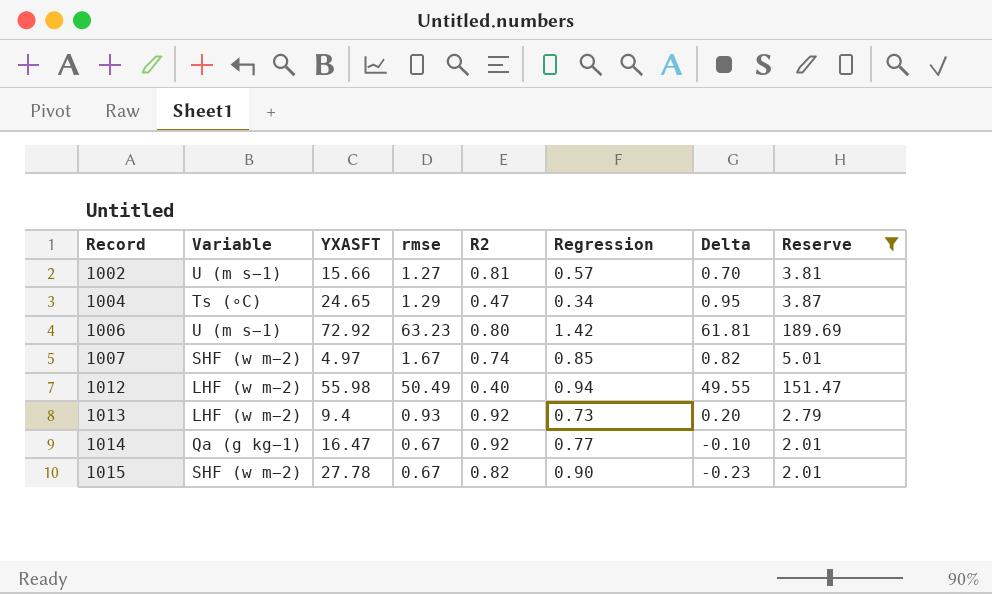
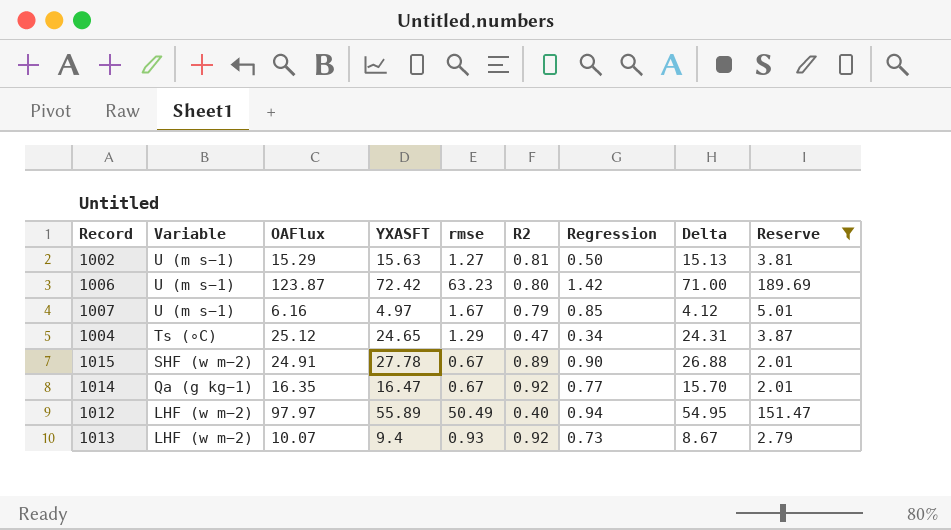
row order: Record ascending -> Variable descending
column OAFlux | position: none -> 3
column Delta | formula: [rmse] - [Regression] -> [YXASFT] - [Regression]
1002 | YXASFT: 15.66 -> 15.63
1002 | Regression: 0.57 -> 0.50
1006 | YXASFT: 72.92 -> 72.42
1007 | Variable: SHF (w m−2) -> U (m s−1)
1007 | R2: 0.74 -> 0.79
1015 | R2: 0.82 -> 0.89
1012 | YXASFT: 55.98 -> 55.89

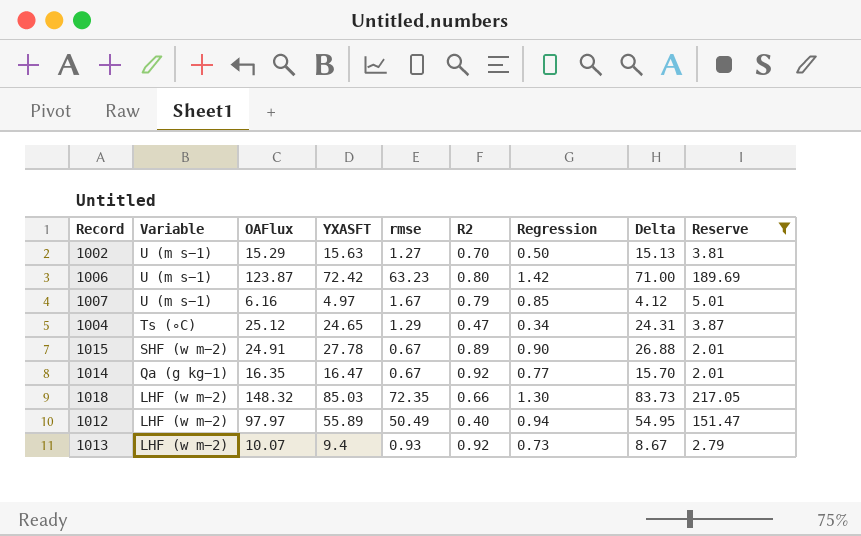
1002 | R2: 0.81 -> 0.70
row 1018: none -> LHF (w m−2) | 148.32 | 85.03 | 72.35 | 0.66 | 1.30 | 83.73 | 217.05

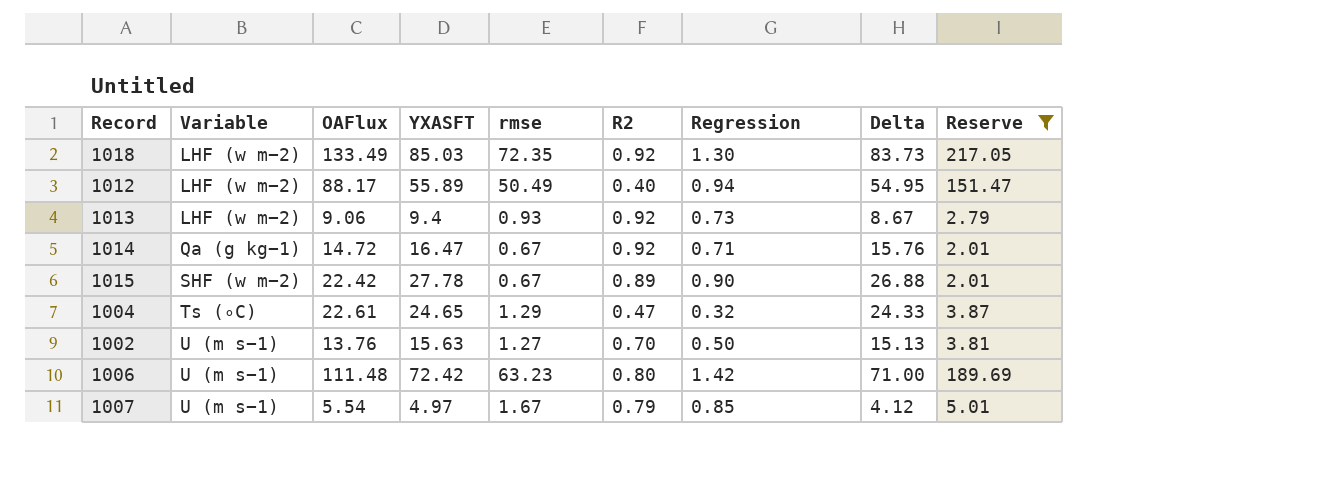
row order: Variable descending -> Variable ascending
1018 | OAFlux: 148.32 -> 133.49
1018 | R2: 0.66 -> 0.92
1012 | OAFlux: 97.97 -> 88.17
1013 | OAFlux: 10.07 -> 9.06
1014 | OAFlux: 16.35 -> 14.72
1014 | Regression: 0.77 -> 0.71
1014 | Delta: 15.70 -> 15.76
1015 | OAFlux: 24.91 -> 22.42
1004 | OAFlux: 25.12 -> 22.61
1004 | Regression: 0.34 -> 0.32
1004 | Delta: 24.31 -> 24.33
1002 | OAFlux: 15.29 -> 13.76
1006 | OAFlux: 123.87 -> 111.48
1007 | OAFlux: 6.16 -> 5.54

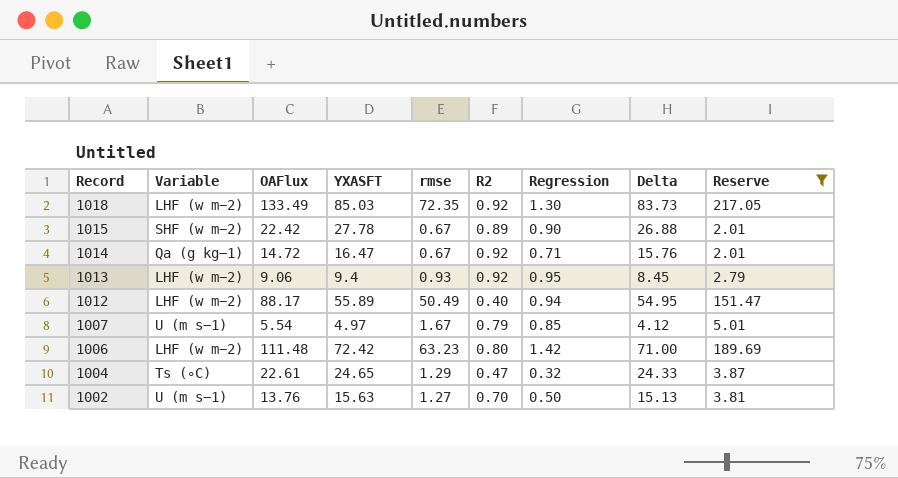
row order: Variable ascending -> Record descending
1013 | Regression: 0.73 -> 0.95
1013 | Delta: 8.67 -> 8.45
1006 | Variable: U (m s−1) -> LHF (w m−2)

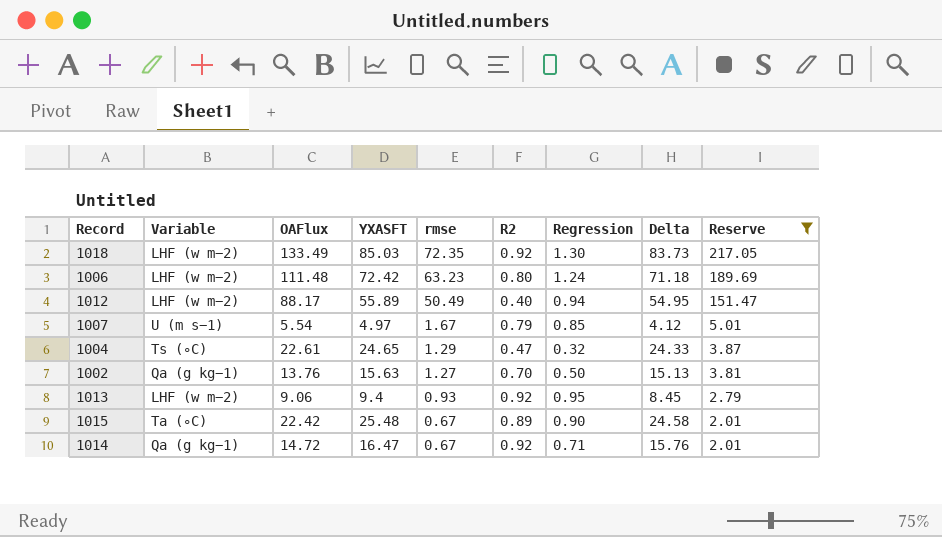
row order: Record descending -> rmse descending
1006 | Regression: 1.42 -> 1.24
1006 | Delta: 71.00 -> 71.18
1002 | Variable: U (m s−1) -> Qa (g kg−1)
1015 | Variable: SHF (w m−2) -> Ta (∘C)
1015 | YXASFT: 27.78 -> 25.48
1015 | Delta: 26.88 -> 24.58

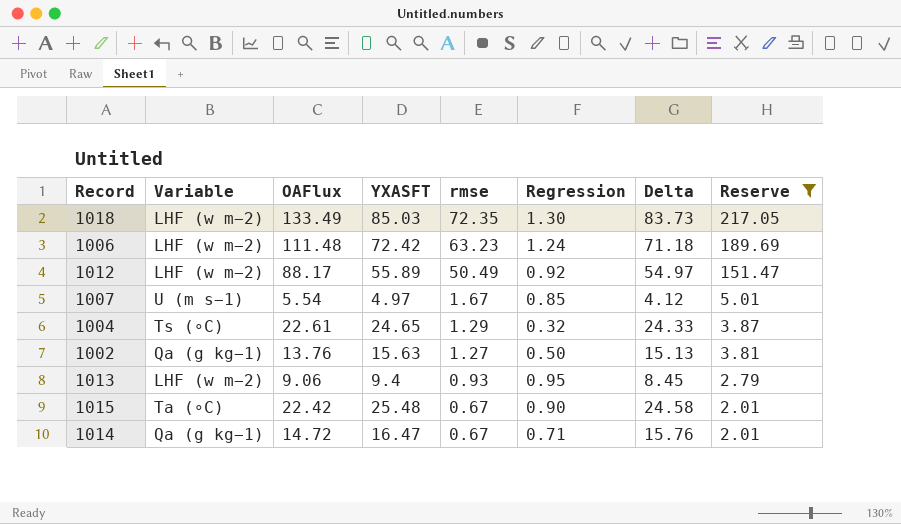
column R2 | position: 6 -> none
1012 | Regression: 0.94 -> 0.92
1012 | Delta: 54.95 -> 54.97

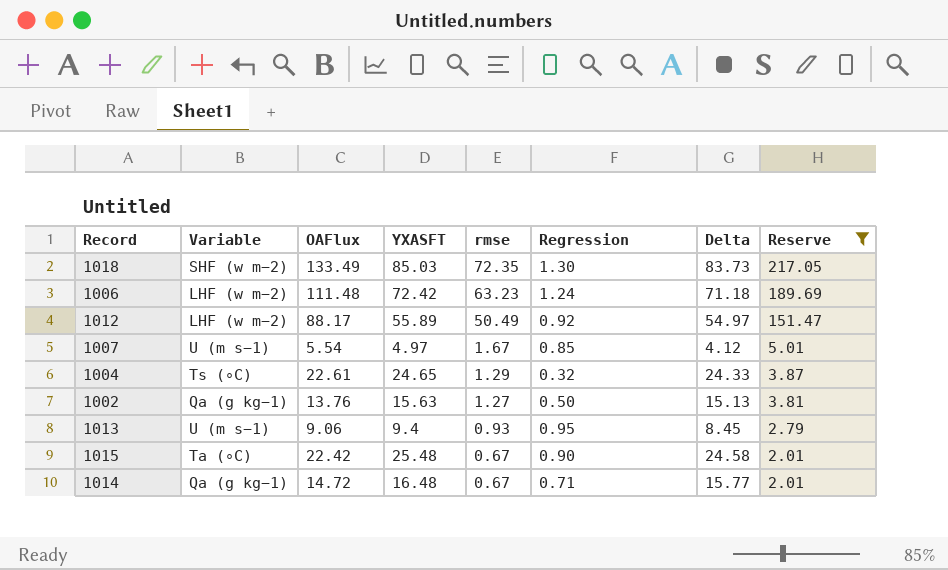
1018 | Variable: LHF (w m−2) -> SHF (w m−2)
1013 | Variable: LHF (w m−2) -> U (m s−1)
1014 | YXASFT: 16.47 -> 16.48
1014 | Delta: 15.76 -> 15.77

